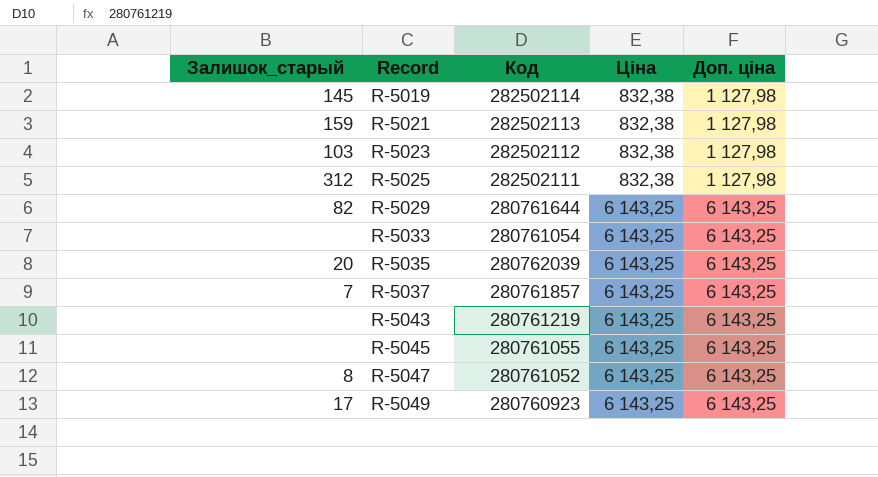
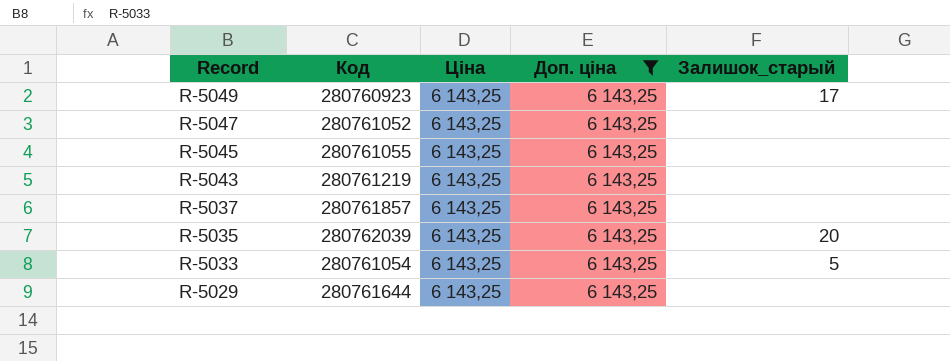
filter: none -> Доп. ціна = 6 143,25
row order: Record ascending -> Record descending
column Залишок_старый | position: 1 -> 5
R-5047 | Залишок_старый: 8 -> none
R-5037 | Залишок_старый: 7 -> none
R-5033 | Залишок_старый: none -> 5
R-5029 | Залишок_старый: 82 -> none

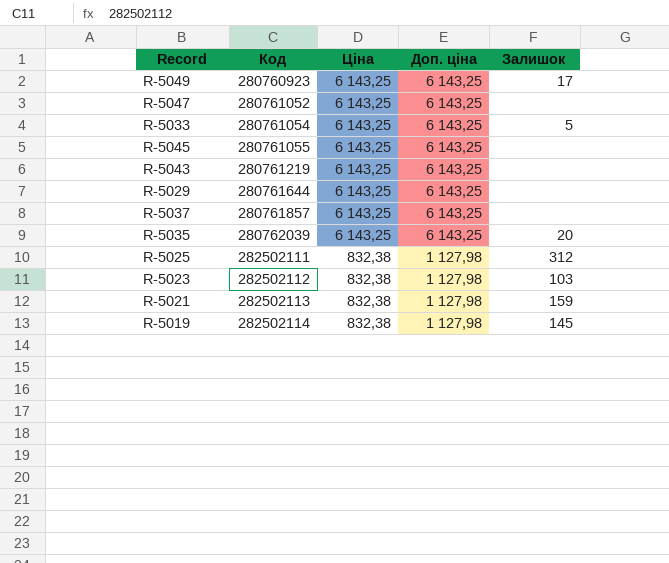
filter: Доп. ціна = 6 143,25 -> none
row order: Record descending -> Код ascending
column name: Залишок_старый -> Залишок

